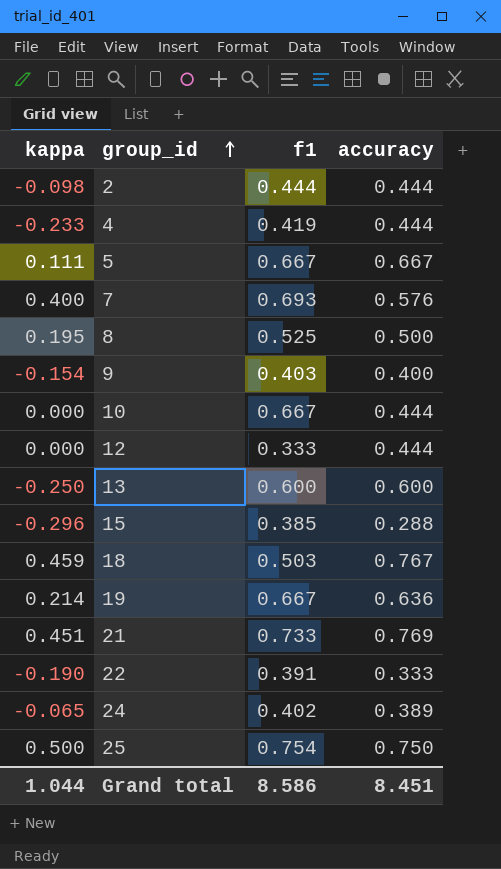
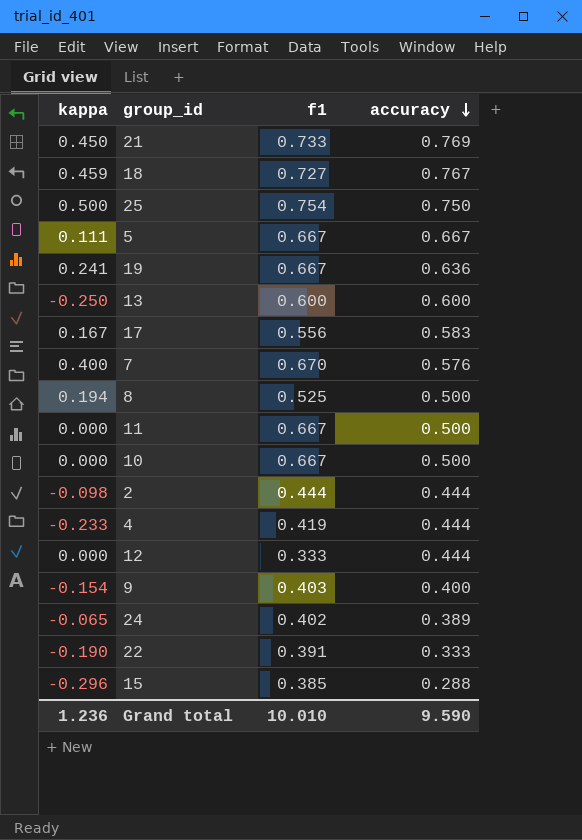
row order: group_id ascending -> accuracy descending
21 | kappa: 0.451 -> 0.450
18 | f1: 0.503 -> 0.727
19 | kappa: 0.214 -> 0.241
row 17: none -> 0.167 | 0.556 | 0.583
7 | f1: 0.693 -> 0.670
8 | kappa: 0.195 -> 0.194
row 11: none -> 0.000 | 0.667 | 0.500
10 | accuracy: 0.444 -> 0.500
Grand total | kappa: 1.044 -> 1.236
Grand total | f1: 8.586 -> 10.010
Grand total | accuracy: 8.451 -> 9.590

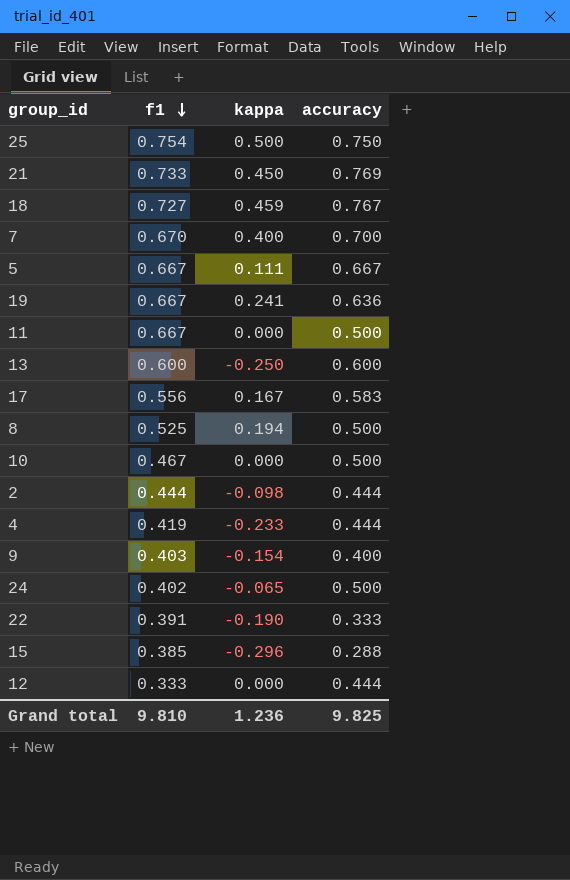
row order: accuracy descending -> f1 descending
column kappa | position: 1 -> 3
7 | accuracy: 0.576 -> 0.700
10 | f1: 0.667 -> 0.467
24 | accuracy: 0.389 -> 0.500
Grand total | f1: 10.010 -> 9.810
Grand total | accuracy: 9.590 -> 9.825

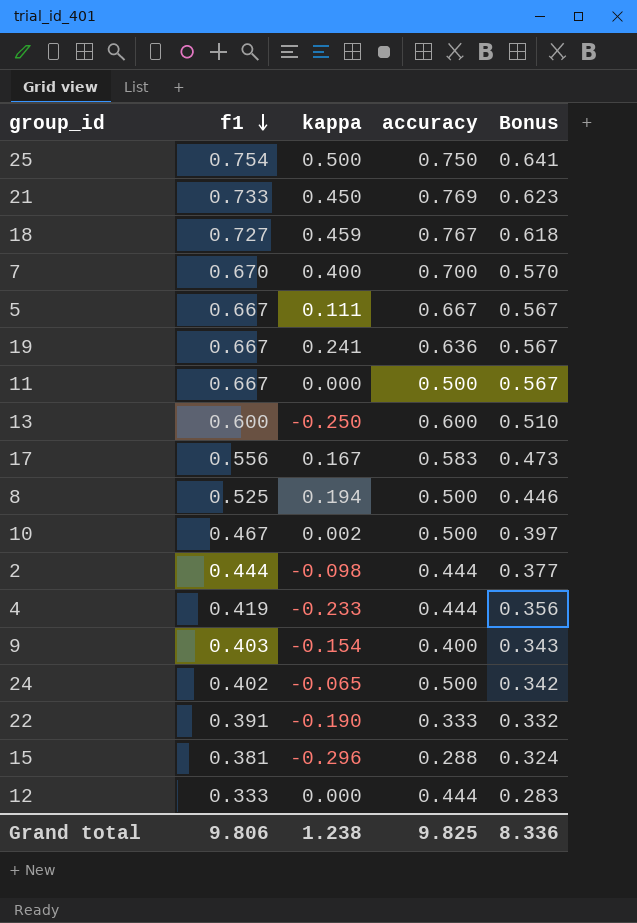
column Bonus | formula: none -> [f1] * 0.85
10 | kappa: 0.000 -> 0.002
15 | f1: 0.385 -> 0.381
Grand total | f1: 9.810 -> 9.806
Grand total | kappa: 1.236 -> 1.238

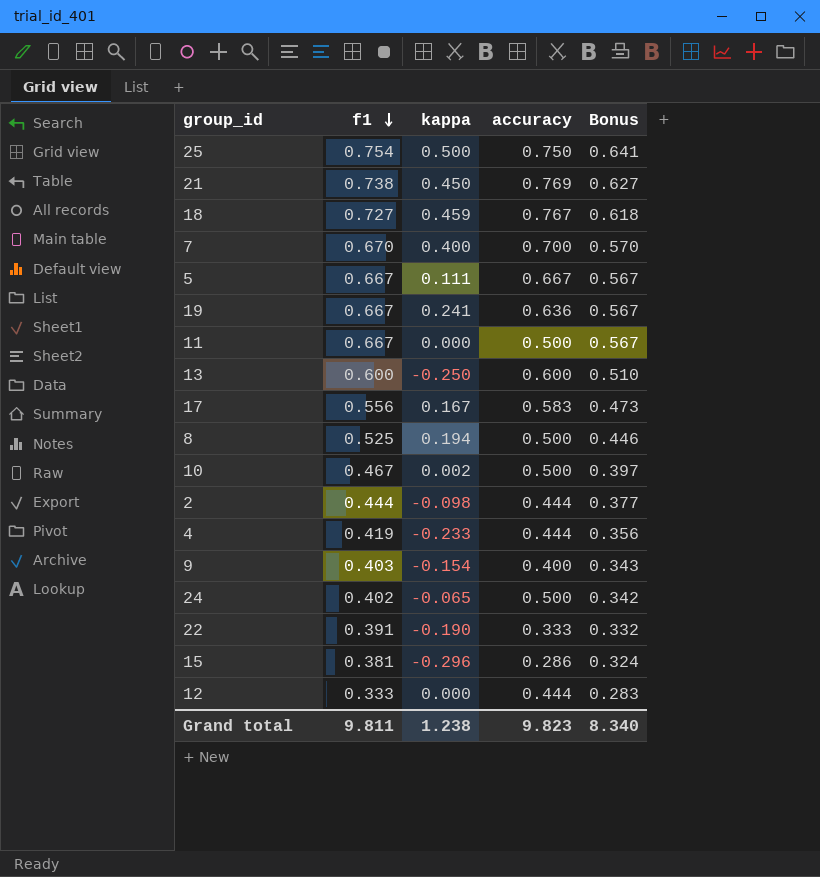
21 | f1: 0.733 -> 0.738
21 | Bonus: 0.623 -> 0.627
15 | accuracy: 0.288 -> 0.286
Grand total | f1: 9.806 -> 9.811
Grand total | accuracy: 9.825 -> 9.823
Grand total | Bonus: 8.336 -> 8.340

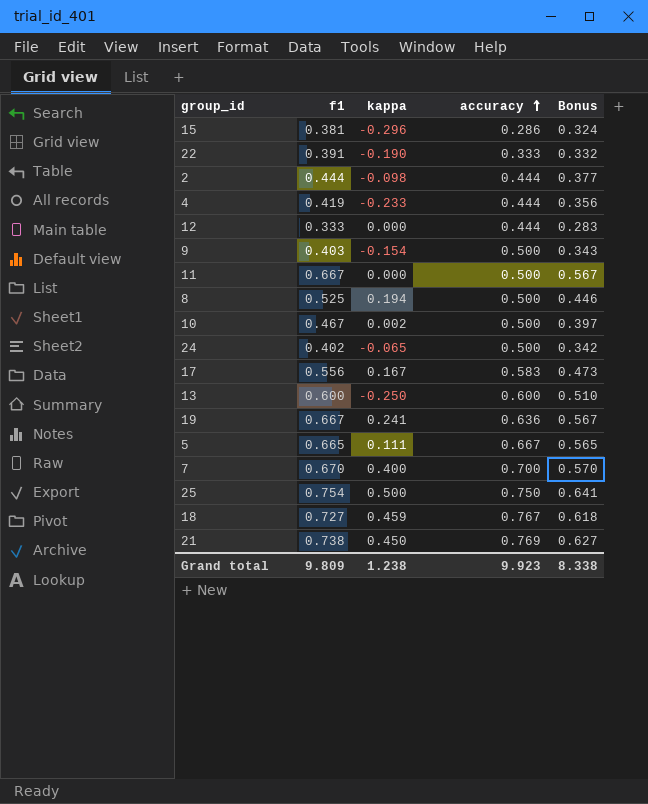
row order: f1 descending -> accuracy ascending
9 | accuracy: 0.400 -> 0.500
5 | f1: 0.667 -> 0.665
5 | Bonus: 0.567 -> 0.565
Grand total | f1: 9.811 -> 9.809
Grand total | accuracy: 9.823 -> 9.923
Grand total | Bonus: 8.340 -> 8.338

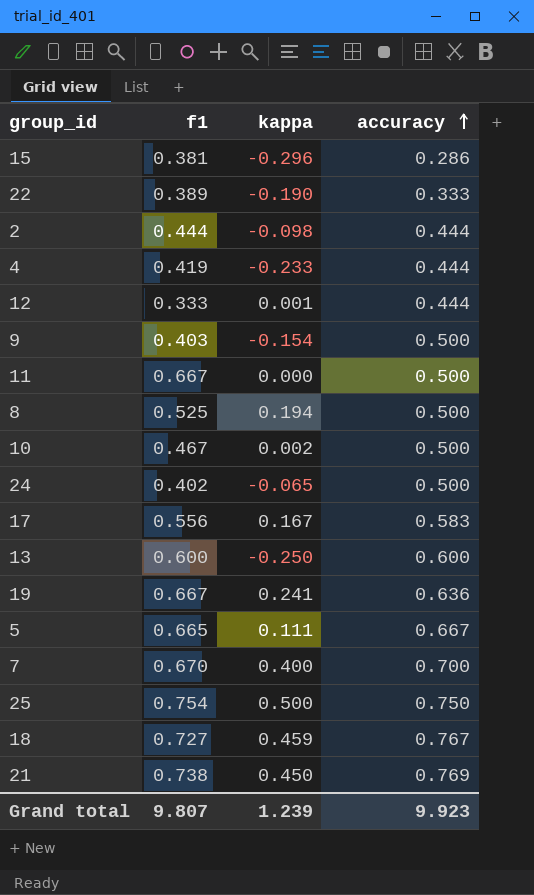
column Bonus | formula: [f1] * 0.85 -> none
22 | f1: 0.391 -> 0.389
12 | kappa: 0.000 -> 0.001
Grand total | f1: 9.809 -> 9.807
Grand total | kappa: 1.238 -> 1.239

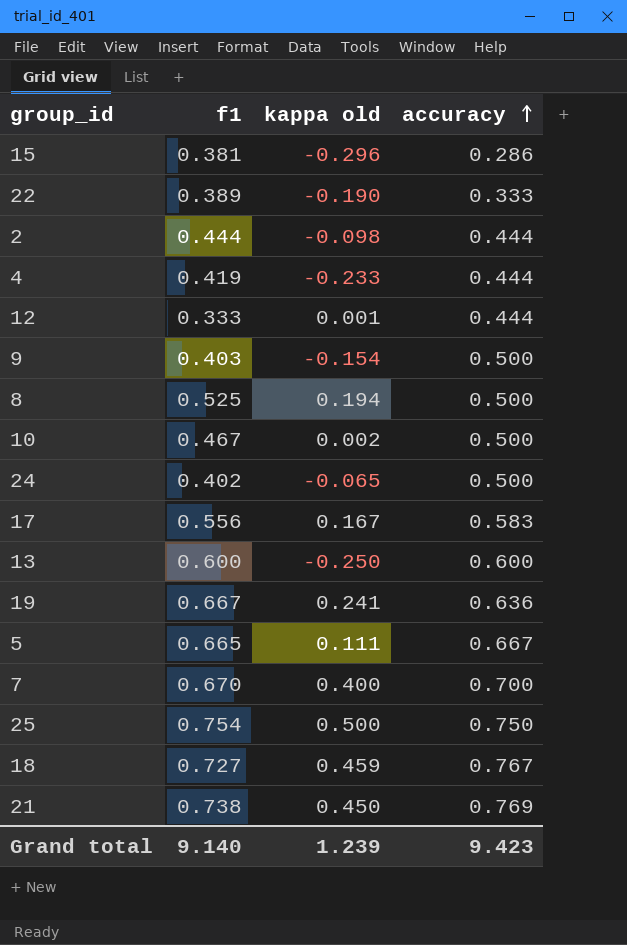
column name: kappa -> kappa old
row 11: 0.667 | 0.000 | 0.500 -> none
Grand total | f1: 9.807 -> 9.140
Grand total | accuracy: 9.923 -> 9.423

